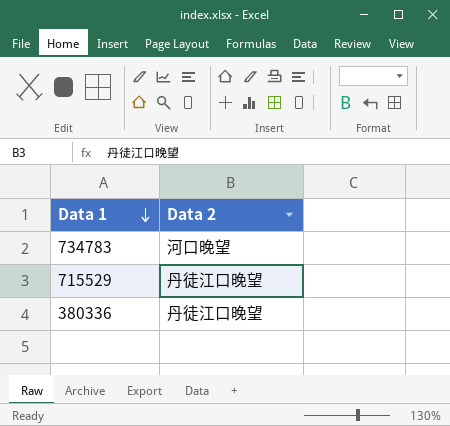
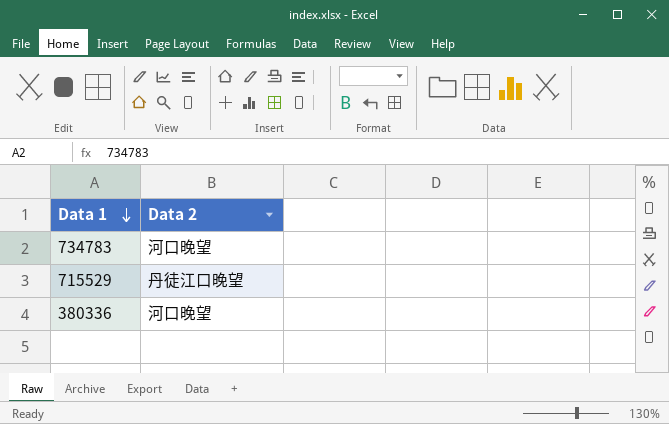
380336 | Data 2: 丹徒江口晚望 -> 河口晚望

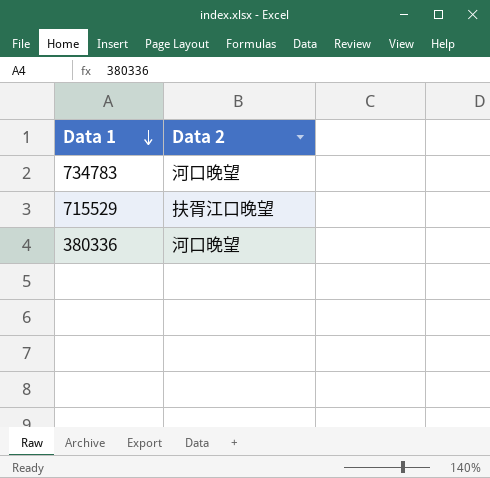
715529 | Data 2: 丹徒江口晚望 -> 扶胥江口晚望

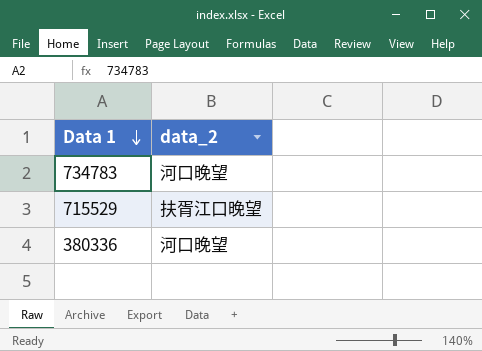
column name: Data 2 -> data_2

